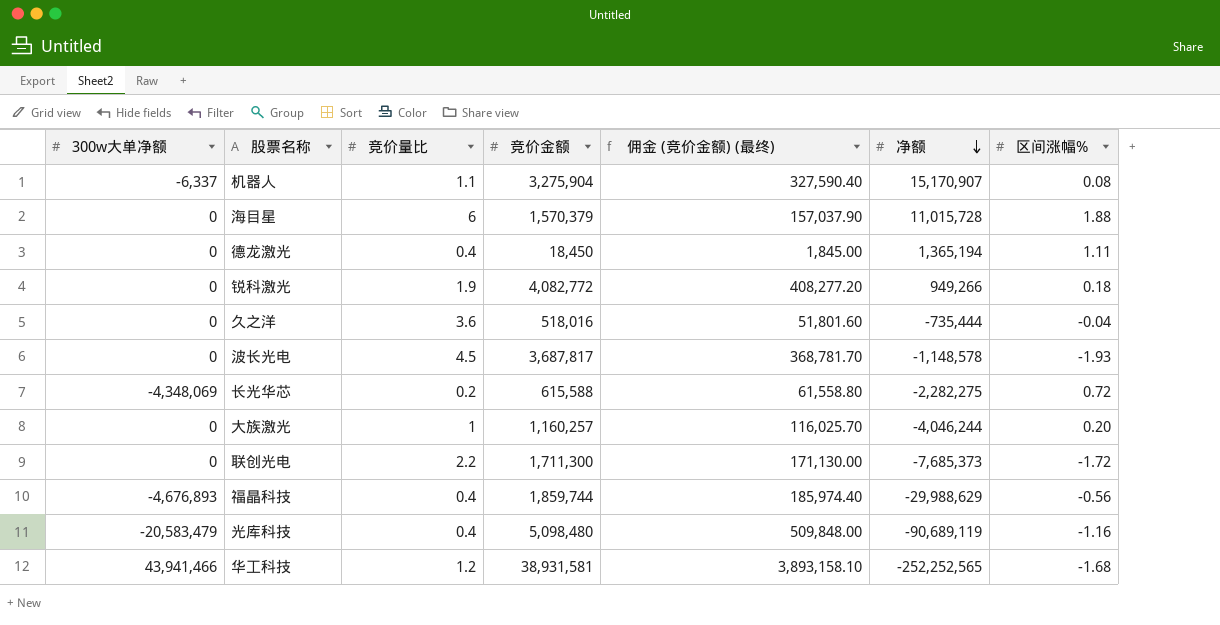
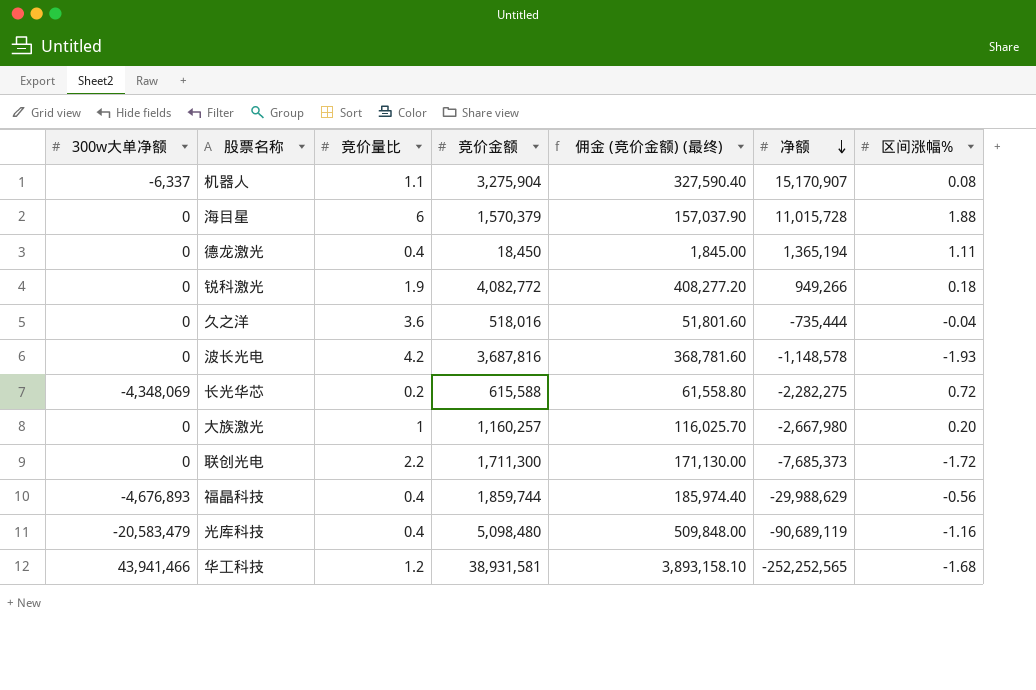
波长光电 | 竞价量比: 4.5 -> 4.2
波长光电 | 竞价金额: 3,687,817 -> 3,687,816
波长光电 | 佣金 (竞价金额) (最终): 368,781.70 -> 368,781.60
大族激光 | 净额: -4,046,244 -> -2,667,980

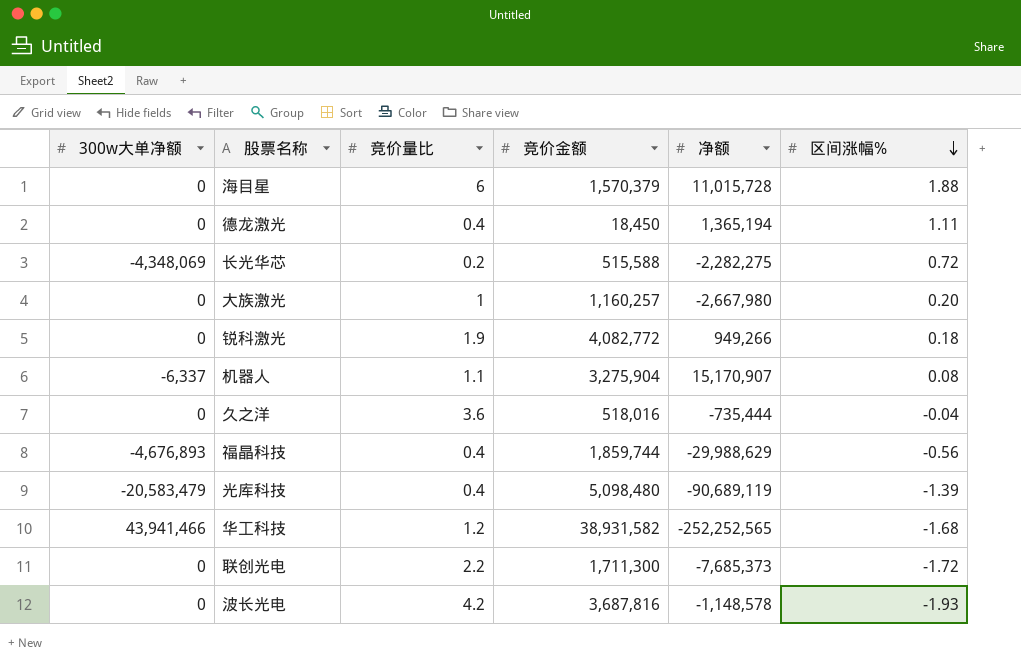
row order: 净额 descending -> 区间涨幅% descending
column 佣金 (竞价金额) (最终) | formula: [竞价金额] * 0.1 -> none
长光华芯 | 竞价金额: 615,588 -> 515,588
光库科技 | 区间涨幅%: -1.16 -> -1.39
华工科技 | 竞价金额: 38,931,581 -> 38,931,582

